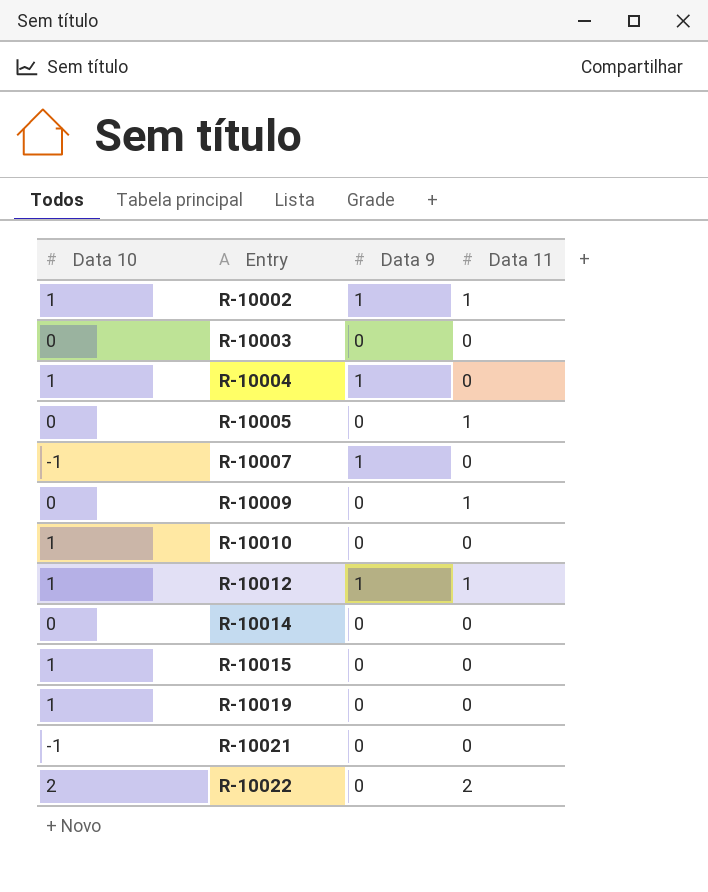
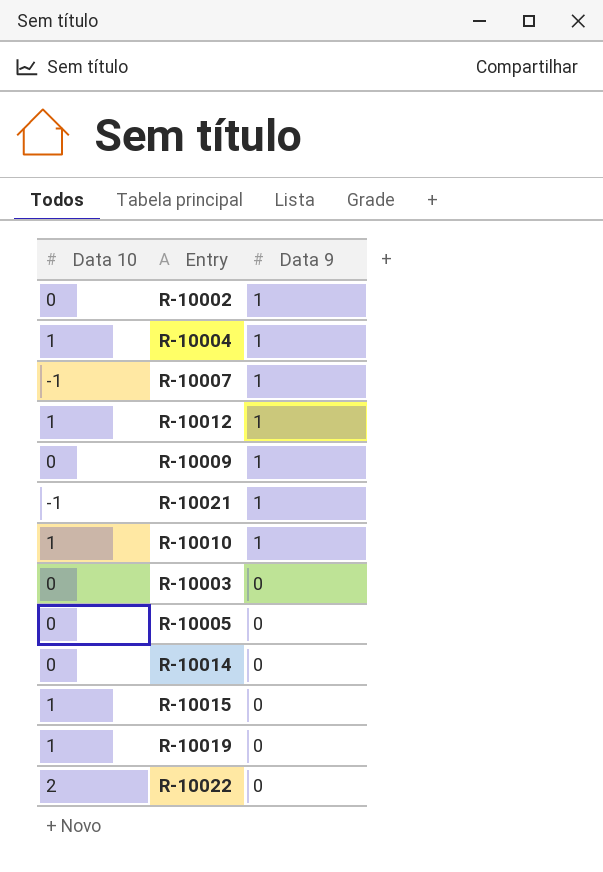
row order: Entry ascending -> Data 9 descending
column Data 11 | position: 4 -> none
R-10002 | Data 10: 1 -> 0
R-10009 | Data 9: 0 -> 1
R-10021 | Data 9: 0 -> 1
R-10010 | Data 9: 0 -> 1

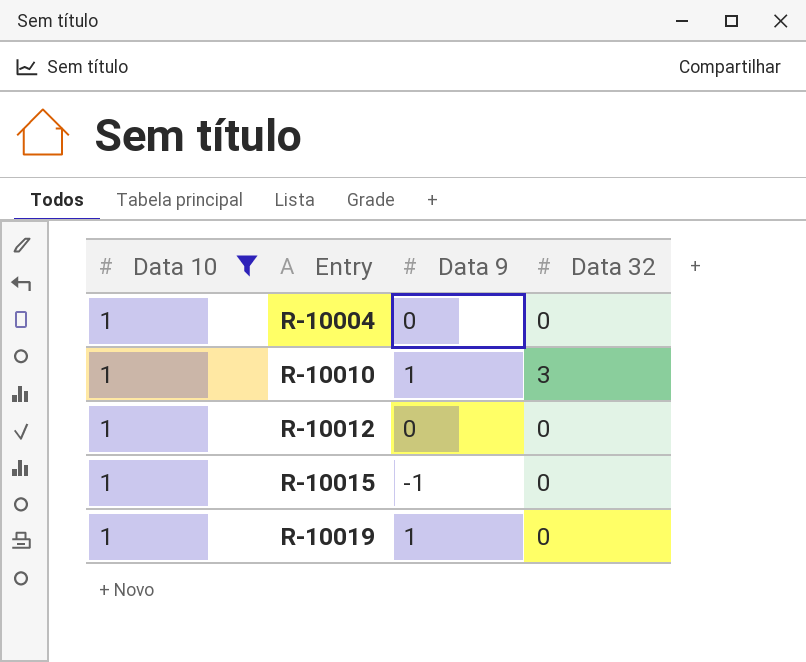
filter: none -> Data 10 = 1
row order: Data 9 descending -> Entry ascending
column Data 32 | position: none -> 4
R-10004 | Data 9: 1 -> 0
R-10012 | Data 9: 1 -> 0
R-10015 | Data 9: 0 -> -1
R-10019 | Data 9: 0 -> 1

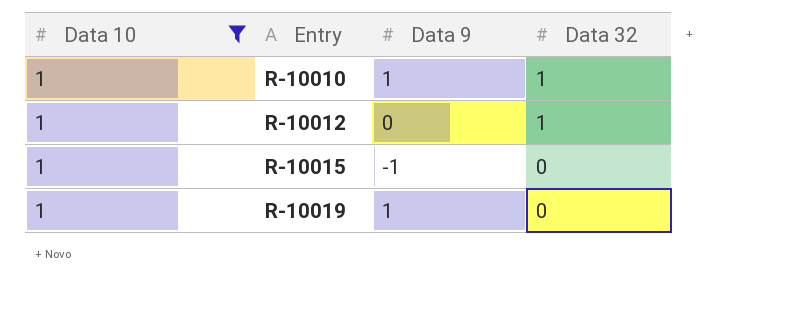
row R-10004: 1 | 0 | 0 -> none
R-10010 | Data 32: 3 -> 1
R-10012 | Data 32: 0 -> 1

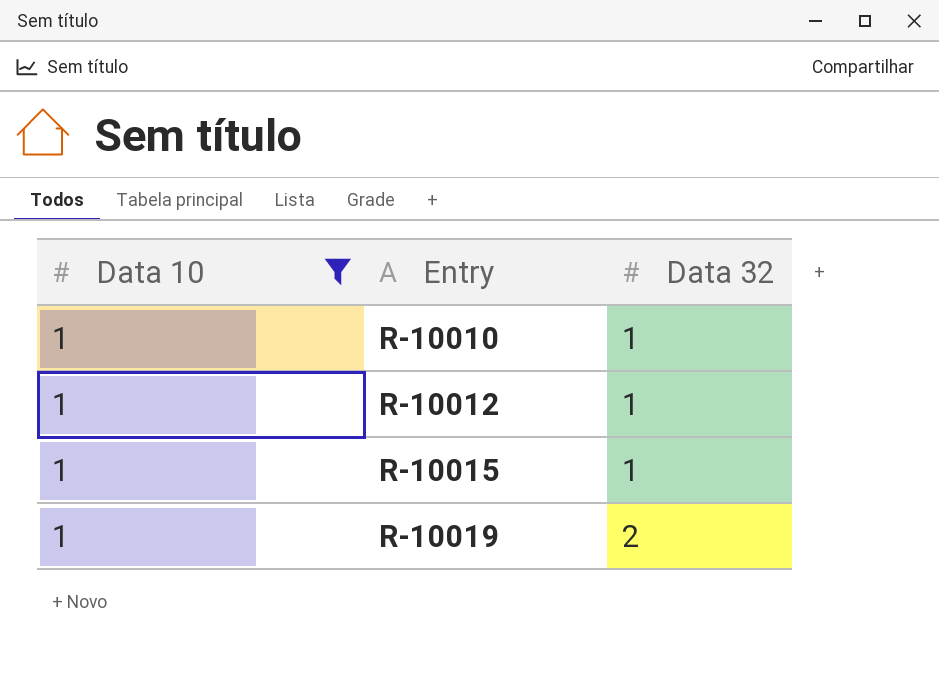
column Data 9 | position: 3 -> none
R-10015 | Data 32: 0 -> 1
R-10019 | Data 32: 0 -> 2

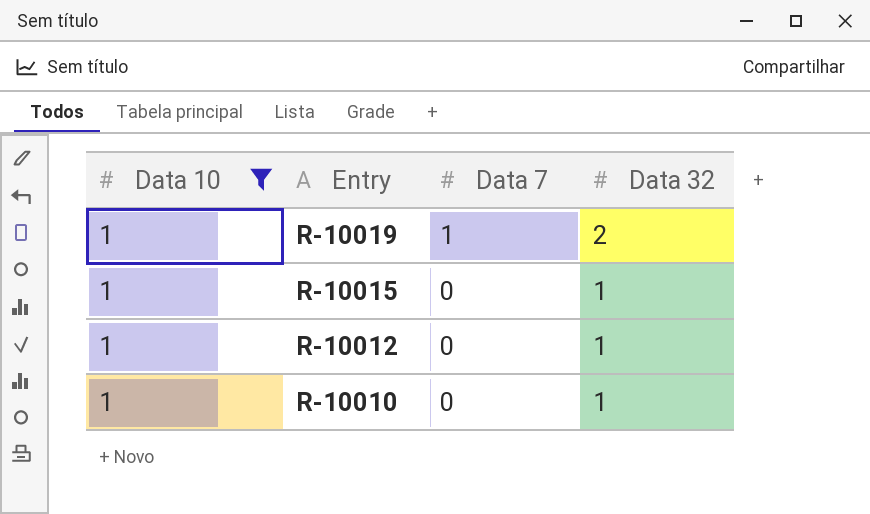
row order: Entry ascending -> Entry descending
column Data 7 | position: none -> 3

